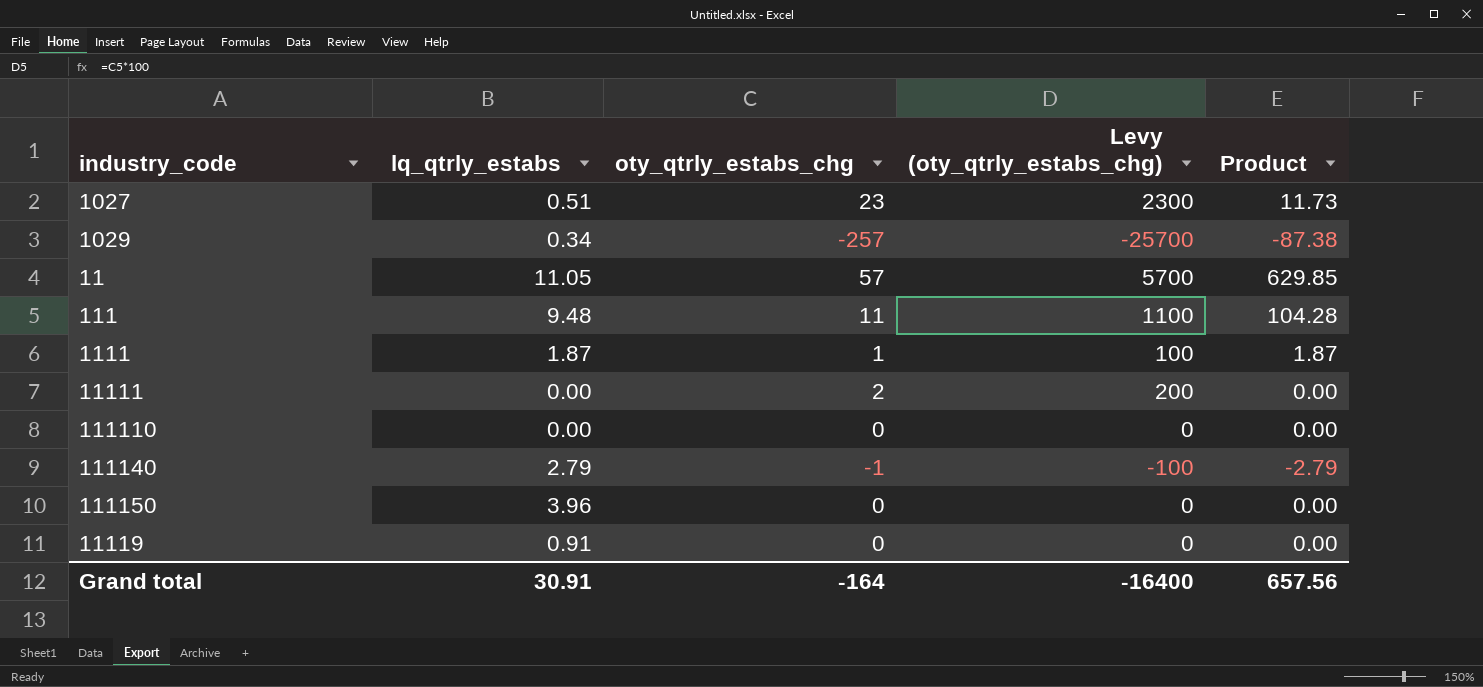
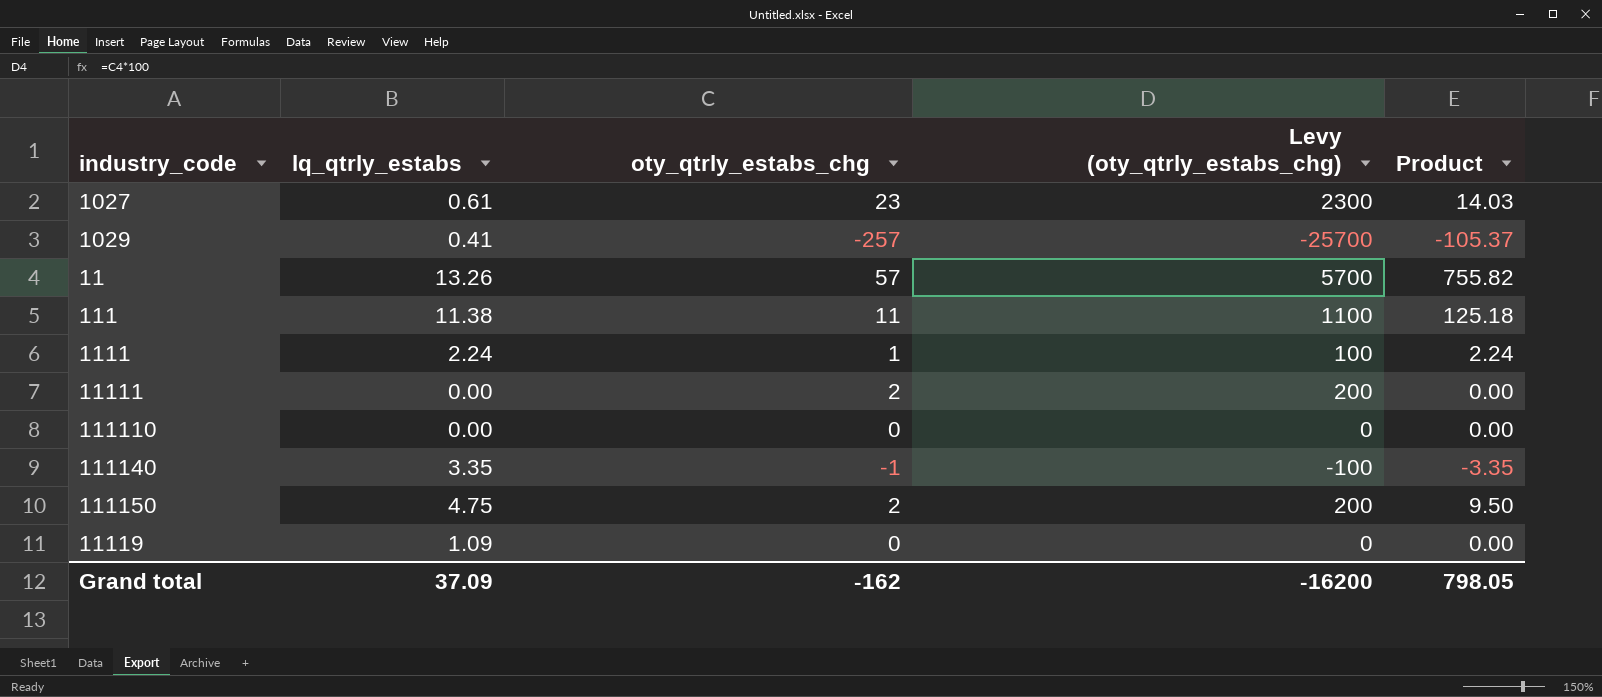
1027 | lq_qtrly_estabs: 0.51 -> 0.61
1027 | Product: 11.73 -> 14.03
1029 | lq_qtrly_estabs: 0.34 -> 0.41
1029 | Product: -87.38 -> -105.37
11 | lq_qtrly_estabs: 11.05 -> 13.26
11 | Product: 629.85 -> 755.82
111 | lq_qtrly_estabs: 9.48 -> 11.38
111 | Product: 104.28 -> 125.18
1111 | lq_qtrly_estabs: 1.87 -> 2.24
1111 | Product: 1.87 -> 2.24
111140 | lq_qtrly_estabs: 2.79 -> 3.35
111140 | Product: -2.79 -> -3.35
111150 | lq_qtrly_estabs: 3.96 -> 4.75
111150 | oty_qtrly_estabs_chg: 0 -> 2
111150 | Levy (oty_qtrly_estabs_chg): 0 -> 200
111150 | Product: 0.00 -> 9.50
11119 | lq_qtrly_estabs: 0.91 -> 1.09
Grand total | lq_qtrly_estabs: 30.91 -> 37.09
Grand total | oty_qtrly_estabs_chg: -164 -> -162
Grand total | Levy (oty_qtrly_estabs_chg): -16400 -> -16200
Grand total | Product: 657.56 -> 798.05

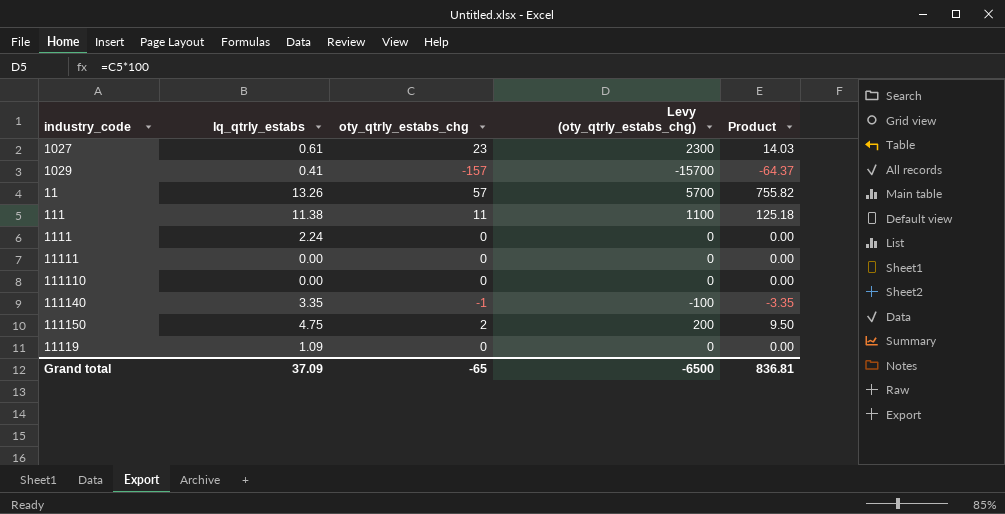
1029 | oty_qtrly_estabs_chg: -257 -> -157
1029 | Levy (oty_qtrly_estabs_chg): -25700 -> -15700
1029 | Product: -105.37 -> -64.37
1111 | oty_qtrly_estabs_chg: 1 -> 0
1111 | Levy (oty_qtrly_estabs_chg): 100 -> 0
1111 | Product: 2.24 -> 0.00
11111 | oty_qtrly_estabs_chg: 2 -> 0
11111 | Levy (oty_qtrly_estabs_chg): 200 -> 0
Grand total | oty_qtrly_estabs_chg: -162 -> -65
Grand total | Levy (oty_qtrly_estabs_chg): -16200 -> -6500
Grand total | Product: 798.05 -> 836.81

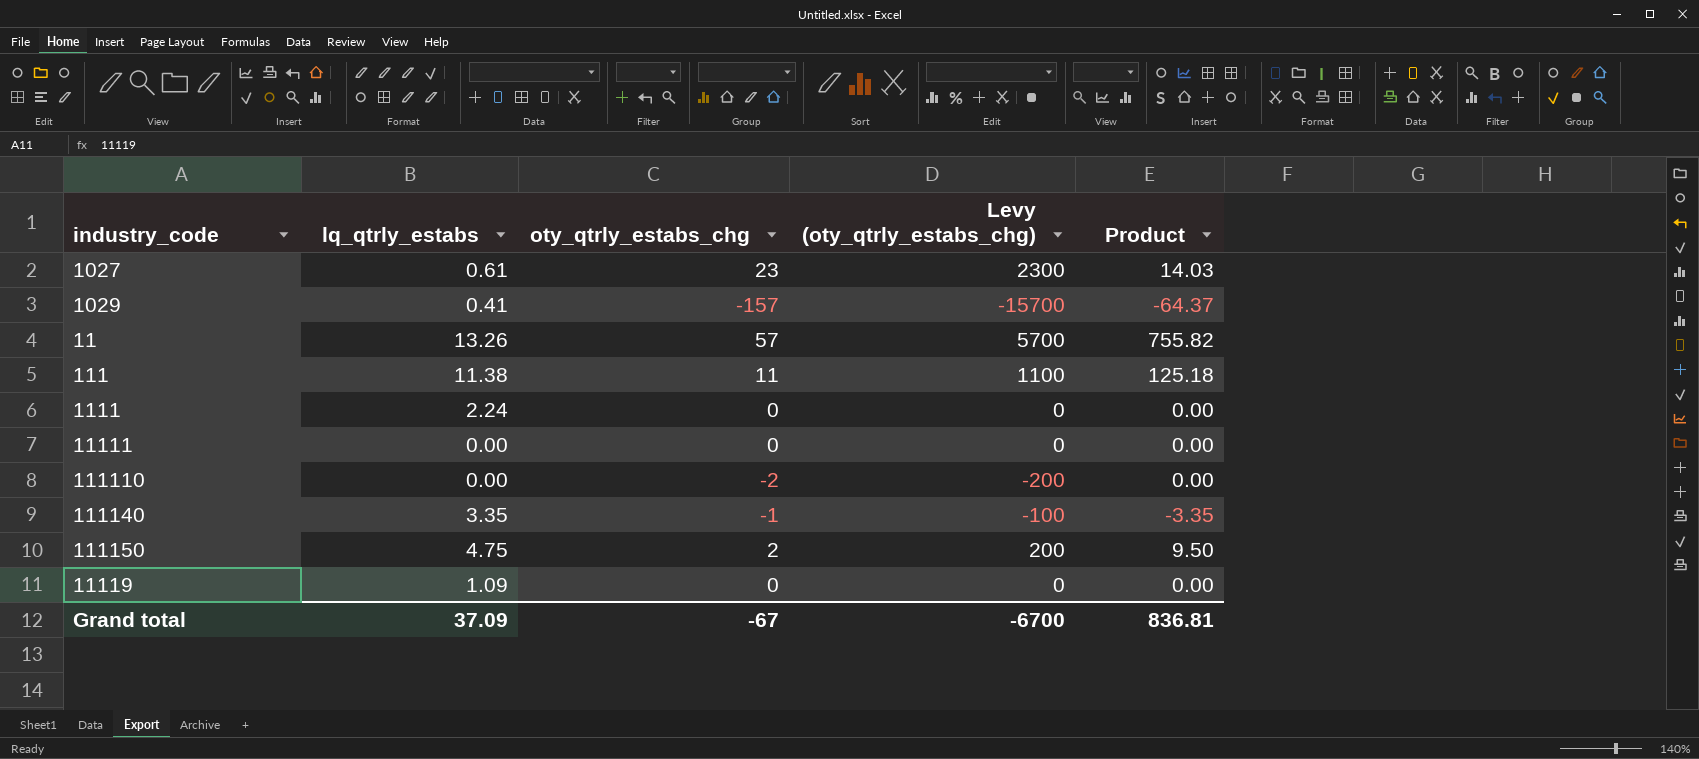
111110 | oty_qtrly_estabs_chg: 0 -> -2
111110 | Levy (oty_qtrly_estabs_chg): 0 -> -200
Grand total | oty_qtrly_estabs_chg: -65 -> -67
Grand total | Levy (oty_qtrly_estabs_chg): -6500 -> -6700

